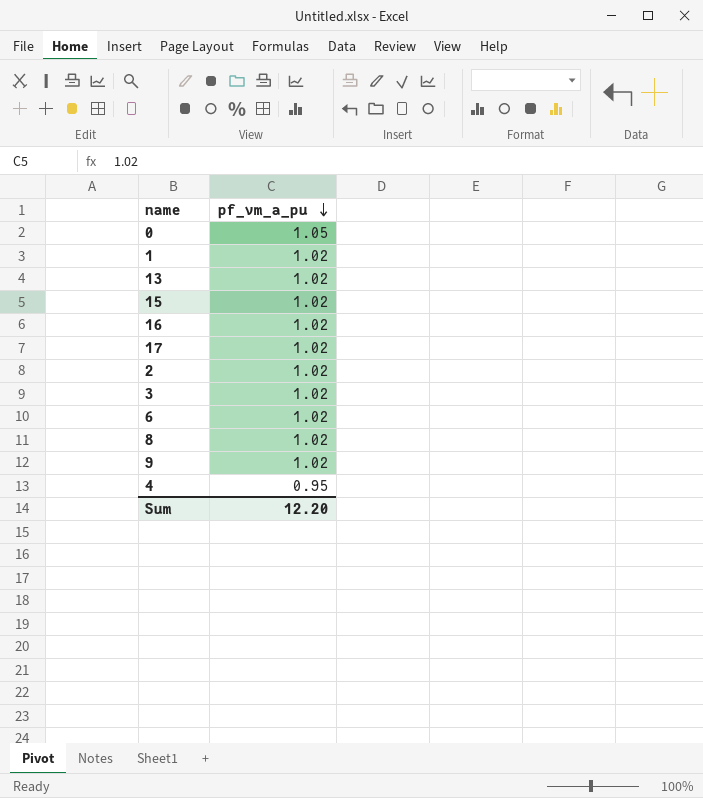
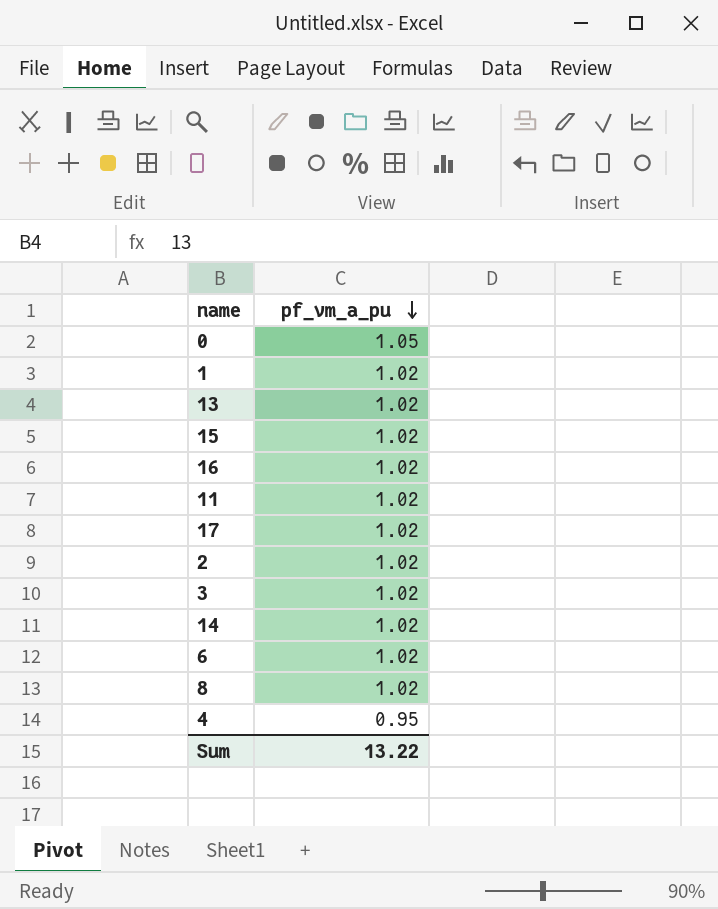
row 9: 1.02 -> none
row 11: none -> 1.02
row 14: none -> 1.02
Sum | pf_vm_a_pu: 12.20 -> 13.22

